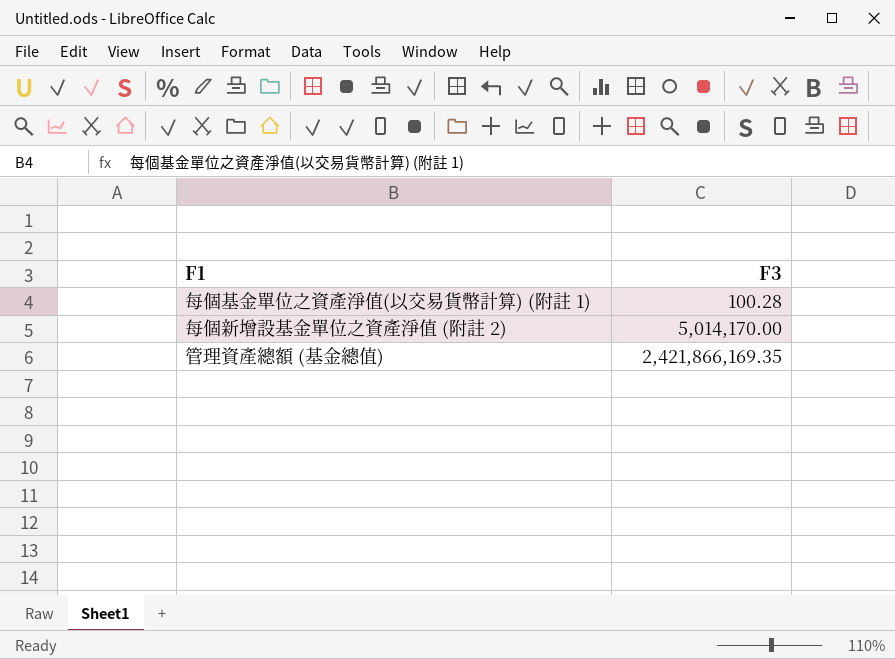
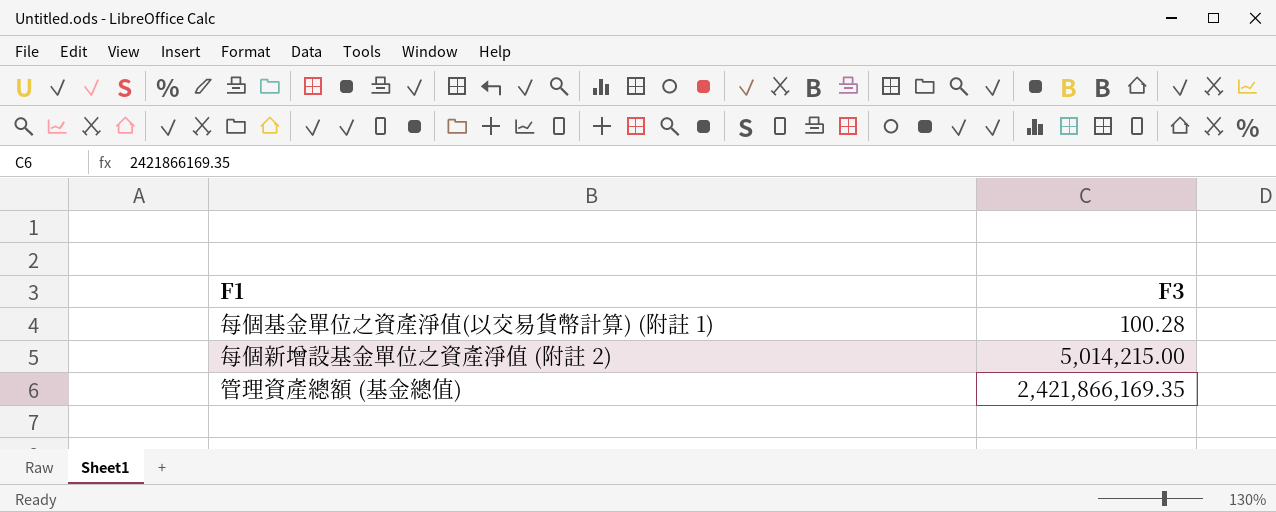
每個新增設基金單位之資產淨值 (附註 2) | F3: 5,014,170.00 -> 5,014,215.00

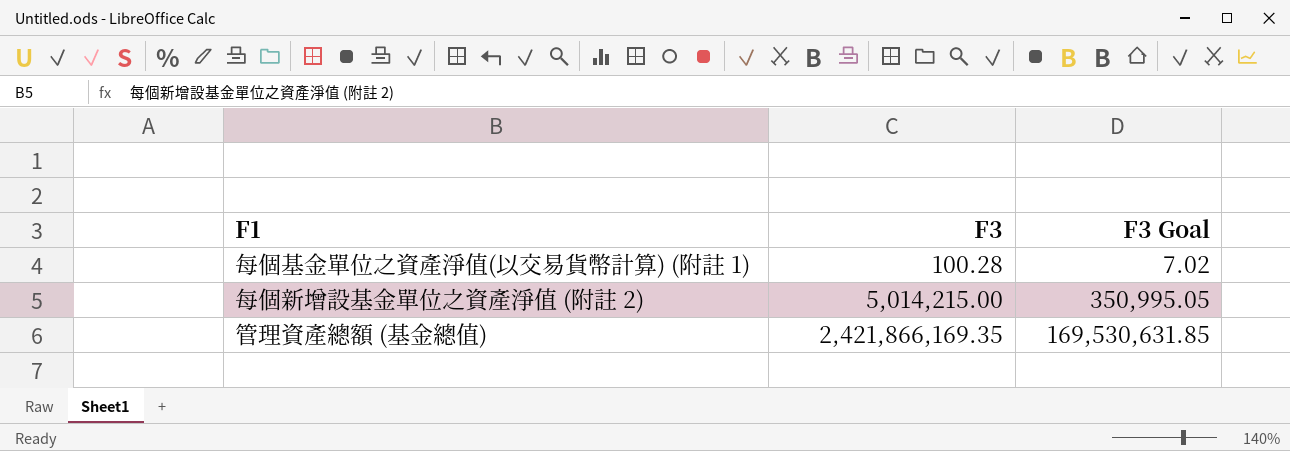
column F3 Goal | formula: none -> [F3] * 0.07

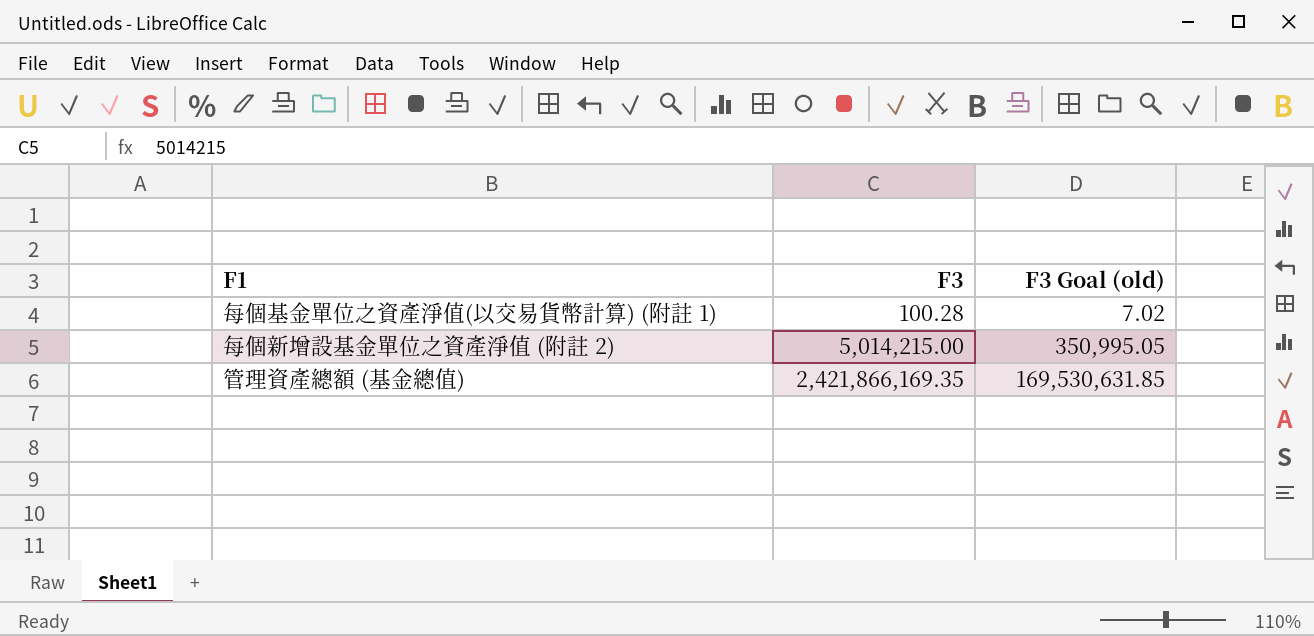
column name: F3 Goal -> F3 Goal (old)

